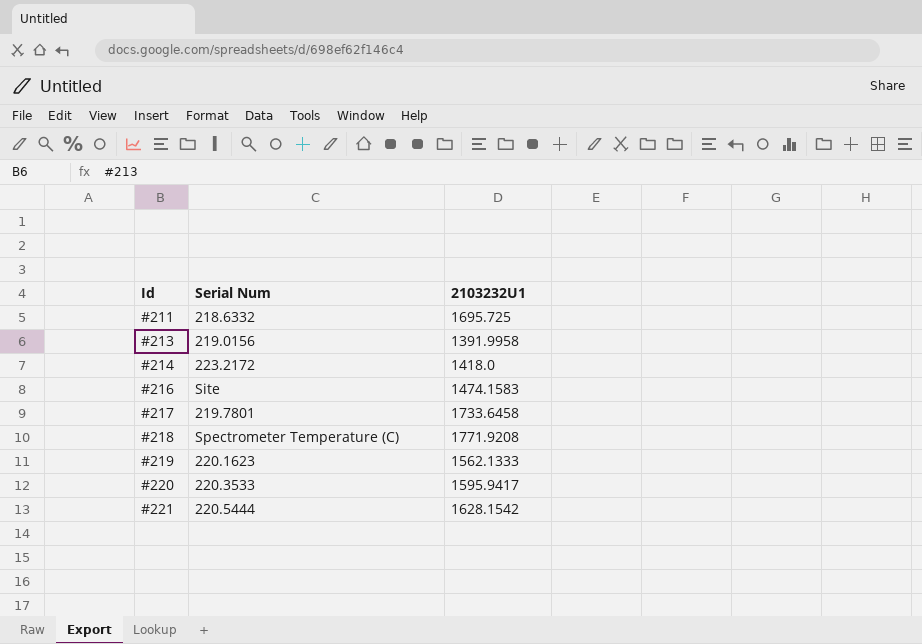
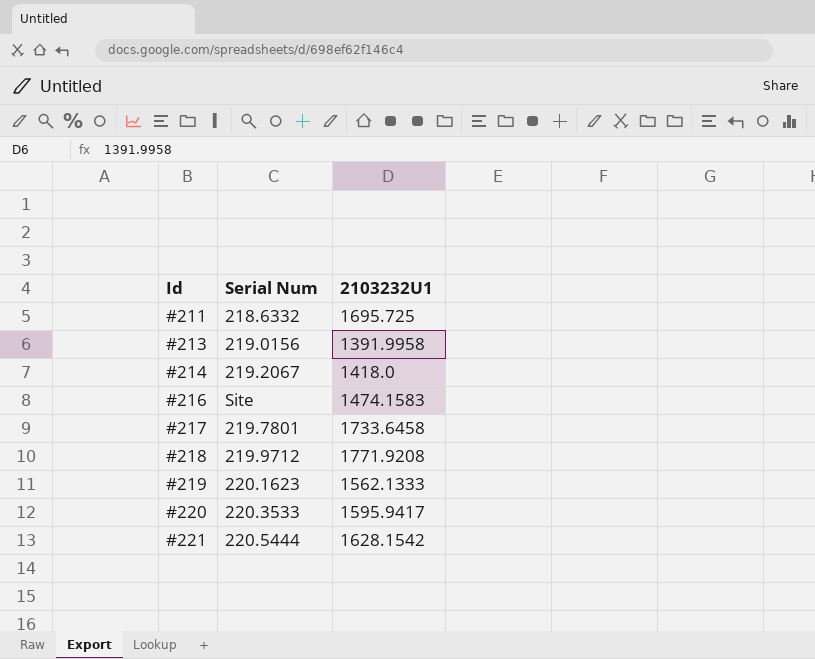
#214 | Serial Num: 223.2172 -> 219.2067
#218 | Serial Num: Spectrometer Temperature (C) -> 219.9712

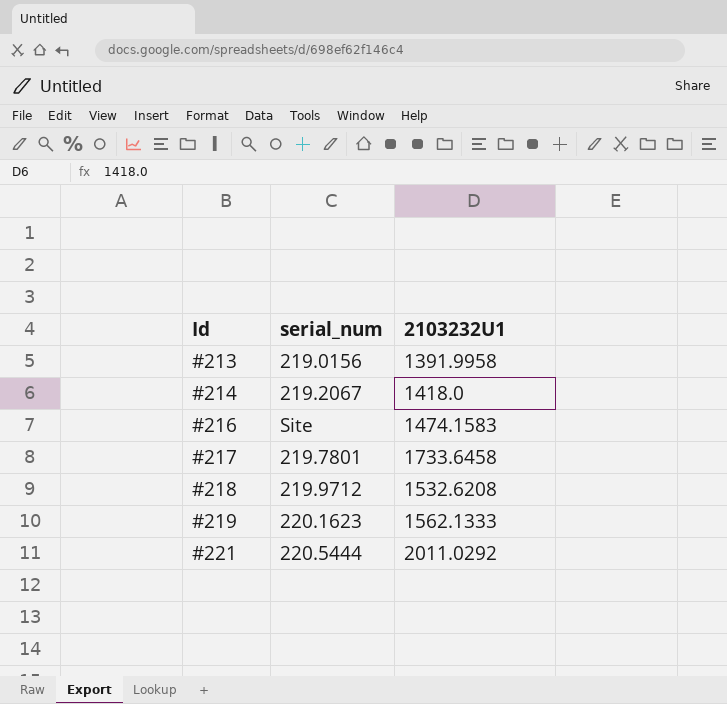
column name: Serial Num -> serial_num
row #211: 218.6332 | 1695.725 -> none
row #220: 220.3533 | 1595.9417 -> none
#218 | 2103232U1: 1771.9208 -> 1532.6208
#221 | 2103232U1: 1628.1542 -> 2011.0292

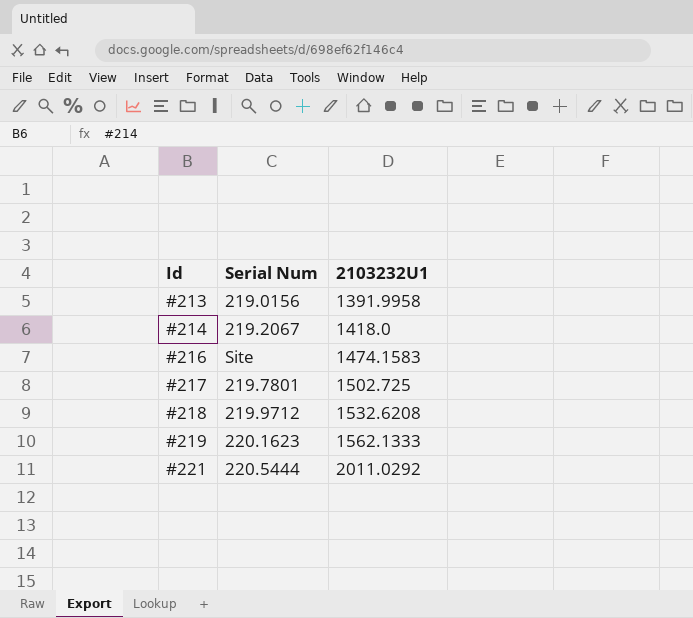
column name: serial_num -> Serial Num
#217 | 2103232U1: 1733.6458 -> 1502.725

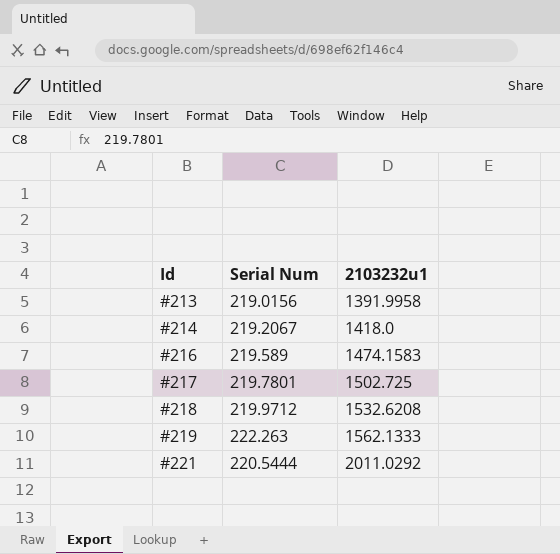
column name: 2103232U1 -> 2103232u1
#216 | Serial Num: Site -> 219.589
#219 | Serial Num: 220.1623 -> 222.263

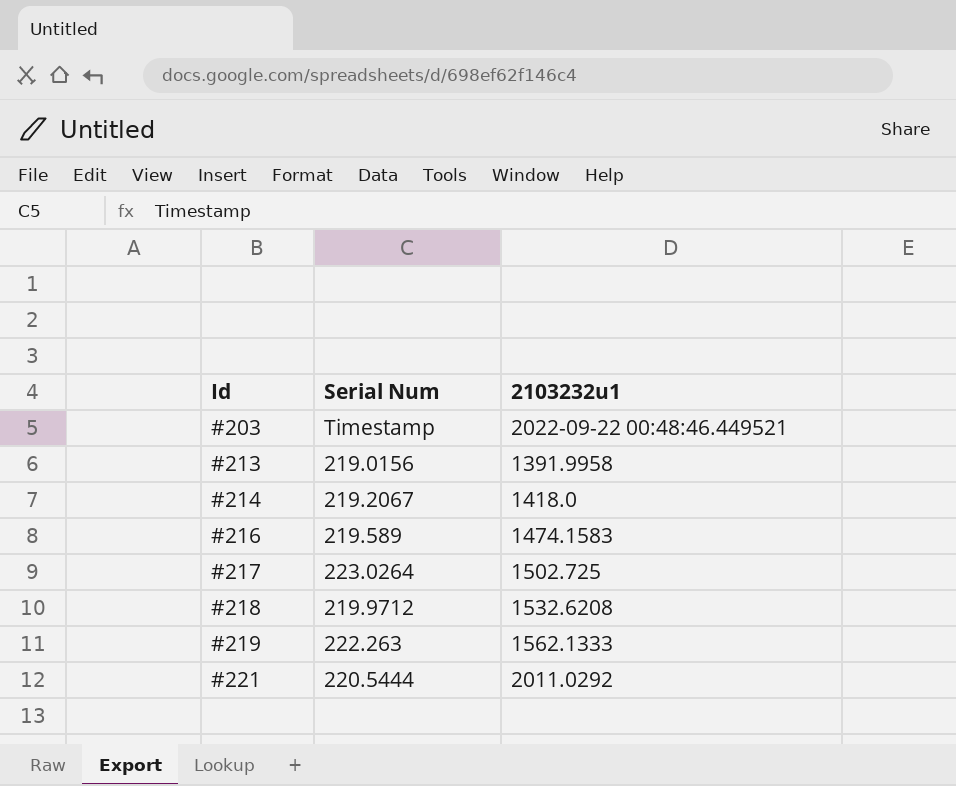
row #203: none -> Timestamp | 2022-09-22 00:48:46.449521
#217 | Serial Num: 219.7801 -> 223.0264

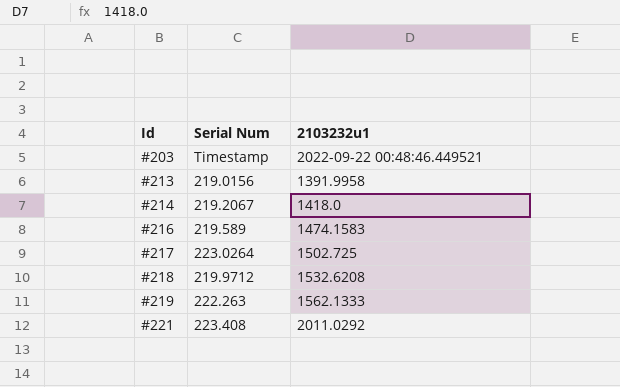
#221 | Serial Num: 220.5444 -> 223.408

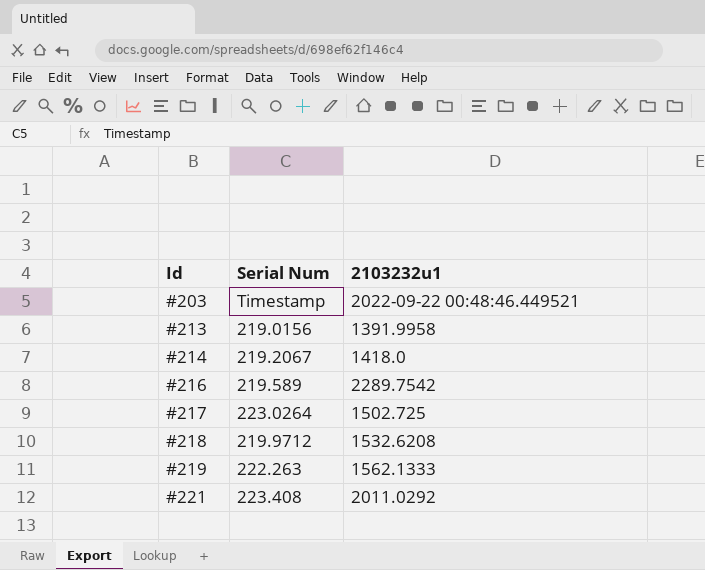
#216 | 2103232u1: 1474.1583 -> 2289.7542

